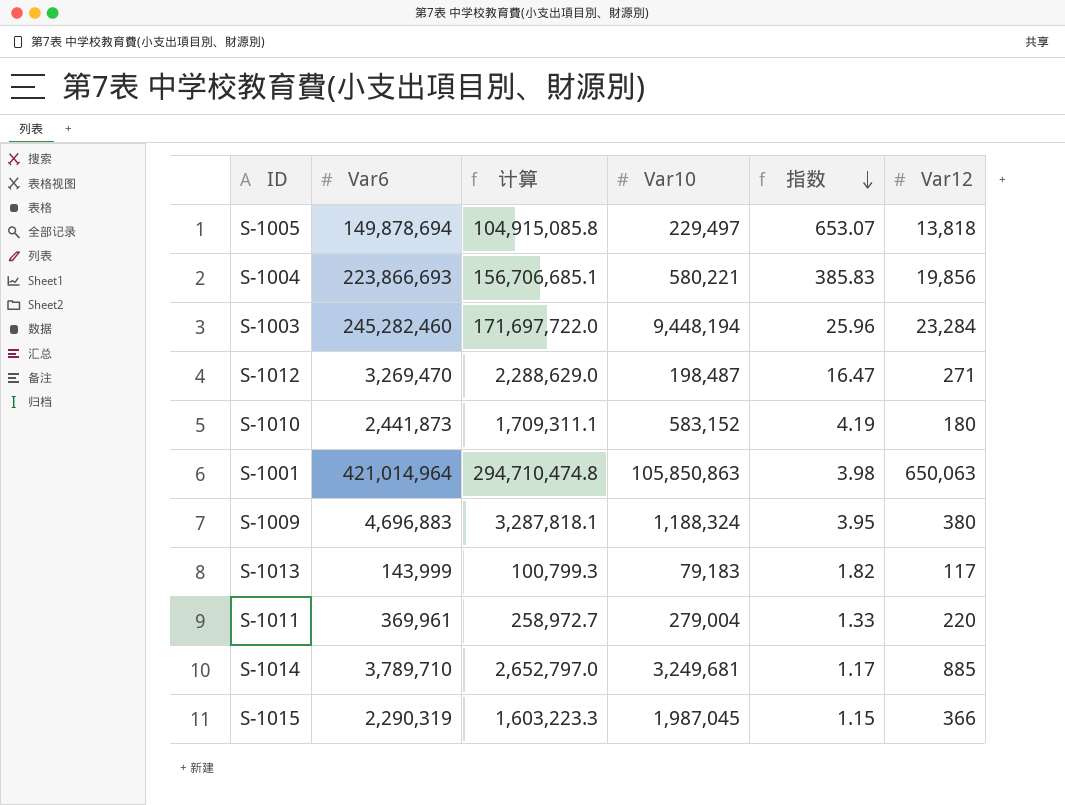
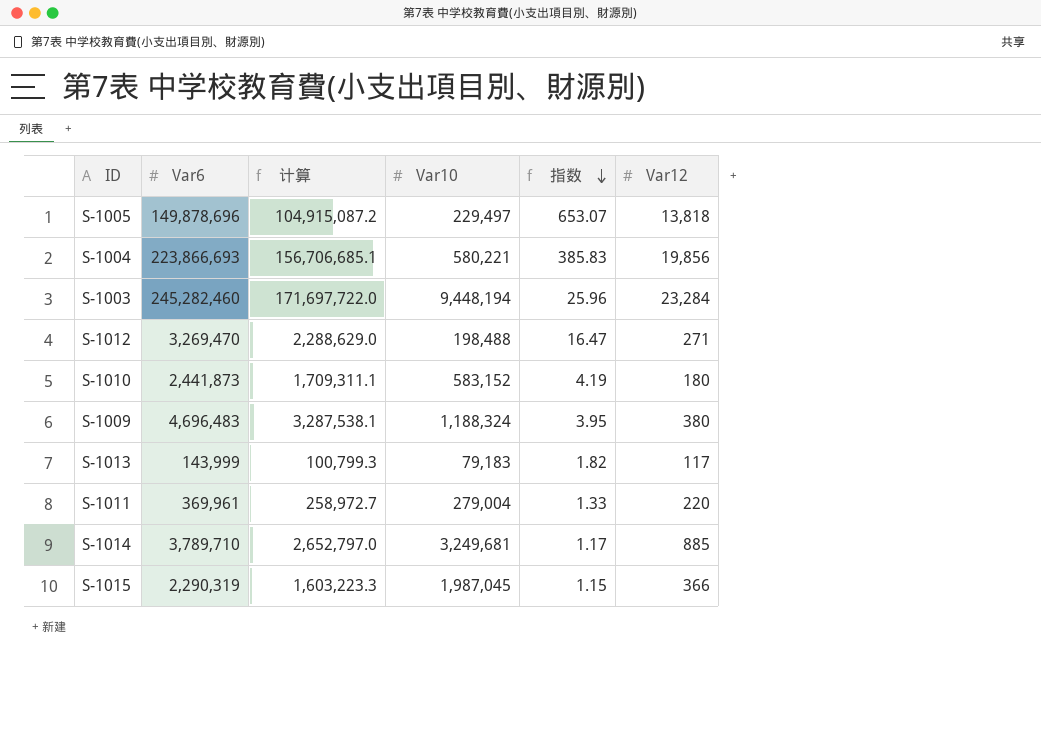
row S-1001: 421,014,964 | 294,710,474.8 | 105,850,863 | 3.98 | 650,063 -> none
S-1005 | Var6: 149,878,694 -> 149,878,696
S-1005 | 计算: 104,915,085.8 -> 104,915,087.2
S-1012 | Var10: 198,487 -> 198,488
S-1009 | Var6: 4,696,883 -> 4,696,483
S-1009 | 计算: 3,287,818.1 -> 3,287,538.1

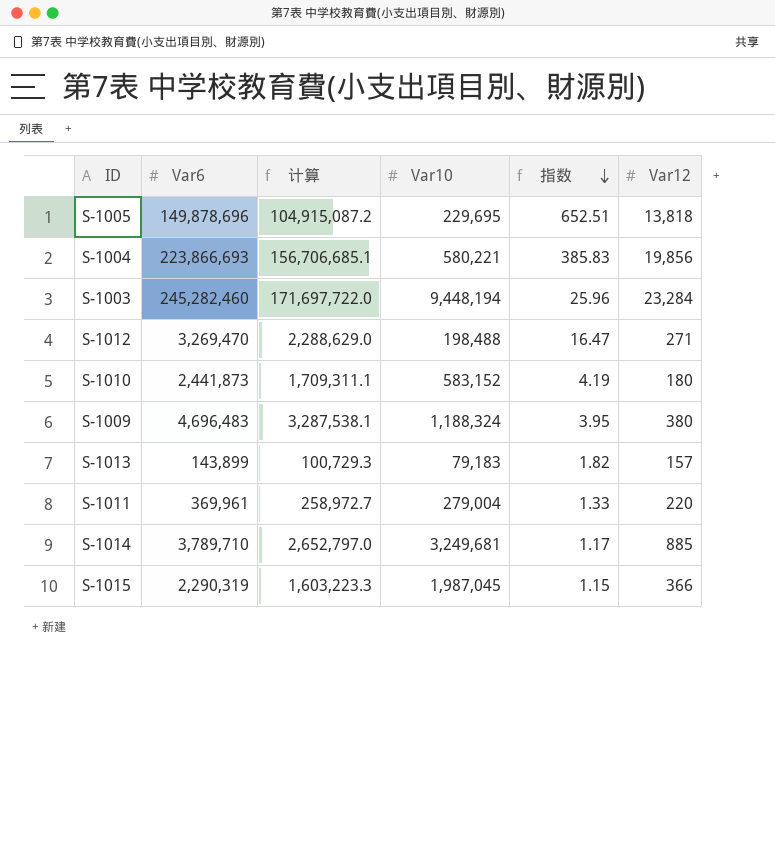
S-1005 | Var10: 229,497 -> 229,695
S-1005 | 指数: 653.07 -> 652.51
S-1013 | Var6: 143,999 -> 143,899
S-1013 | 计算: 100,799.3 -> 100,729.3
S-1013 | Var12: 117 -> 157

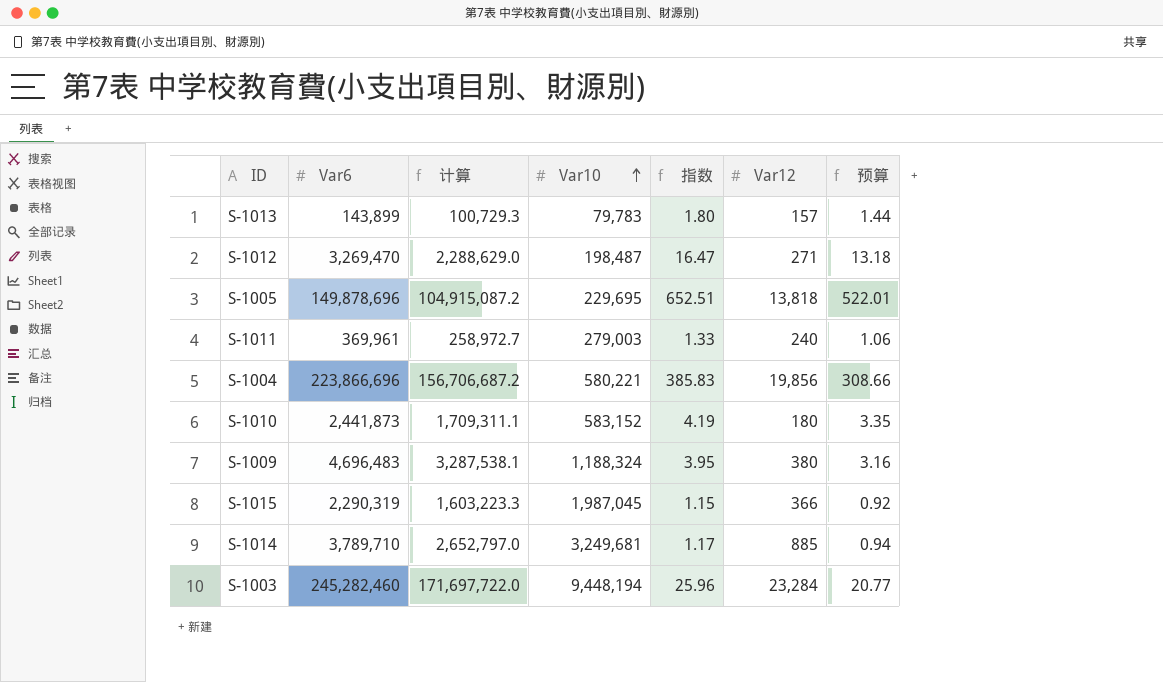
row order: 指数 descending -> Var10 ascending
column 预算 | formula: none -> [指数] * 0.8
S-1013 | Var10: 79,183 -> 79,783
S-1013 | 指数: 1.82 -> 1.80
S-1012 | Var10: 198,488 -> 198,487
S-1011 | Var10: 279,004 -> 279,003
S-1011 | Var12: 220 -> 240
S-1004 | Var6: 223,866,693 -> 223,866,696
S-1004 | 计算: 156,706,685.1 -> 156,706,687.2

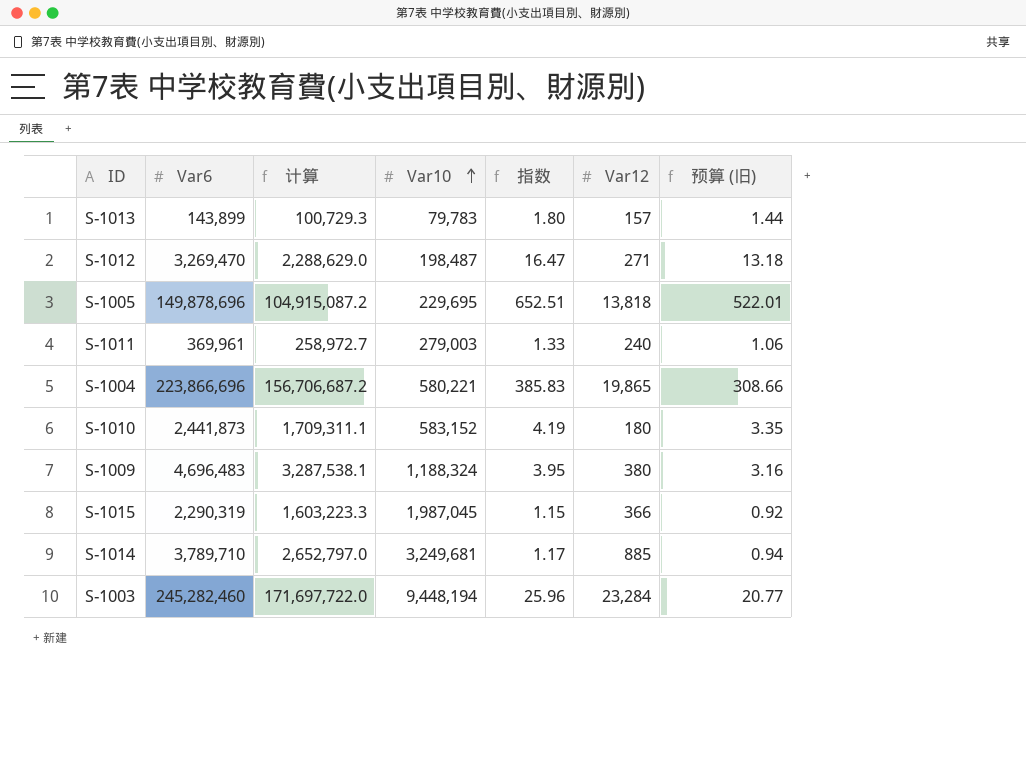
column name: 预算 -> 预算 (旧)
S-1004 | Var12: 19,856 -> 19,865

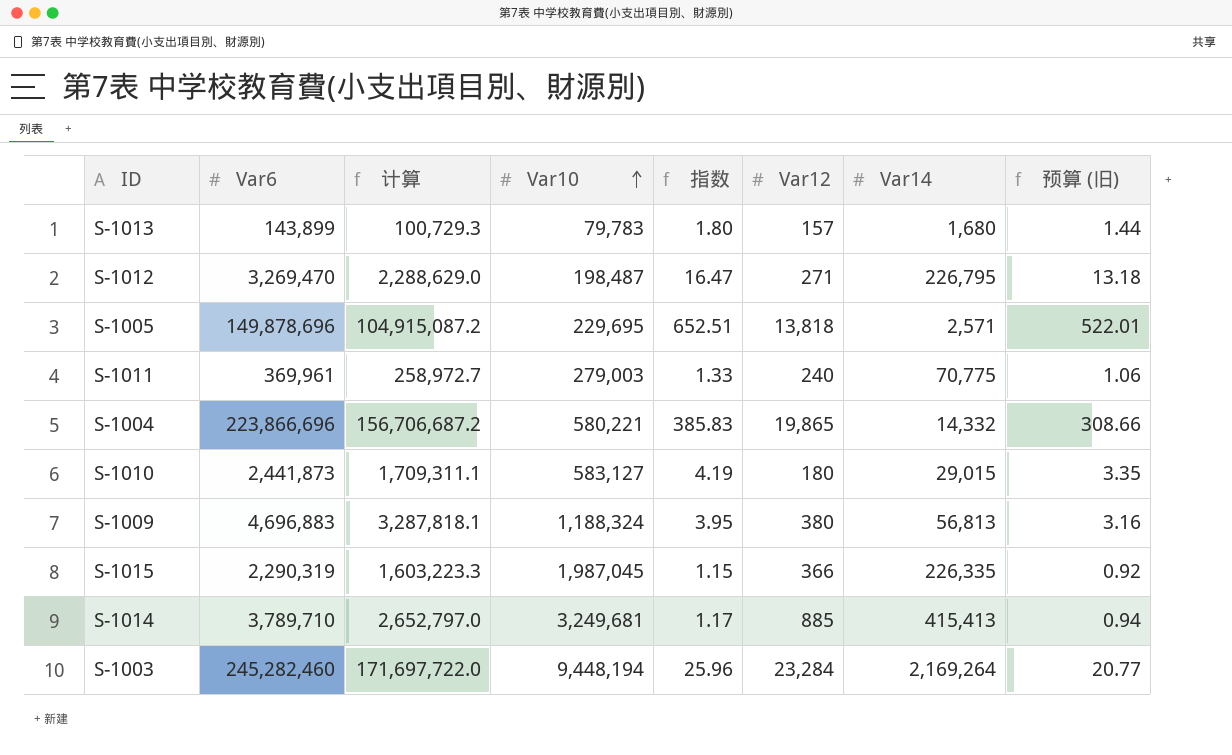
column Var14 | position: none -> 7
S-1010 | Var10: 583,152 -> 583,127
S-1009 | Var6: 4,696,483 -> 4,696,883
S-1009 | 计算: 3,287,538.1 -> 3,287,818.1

